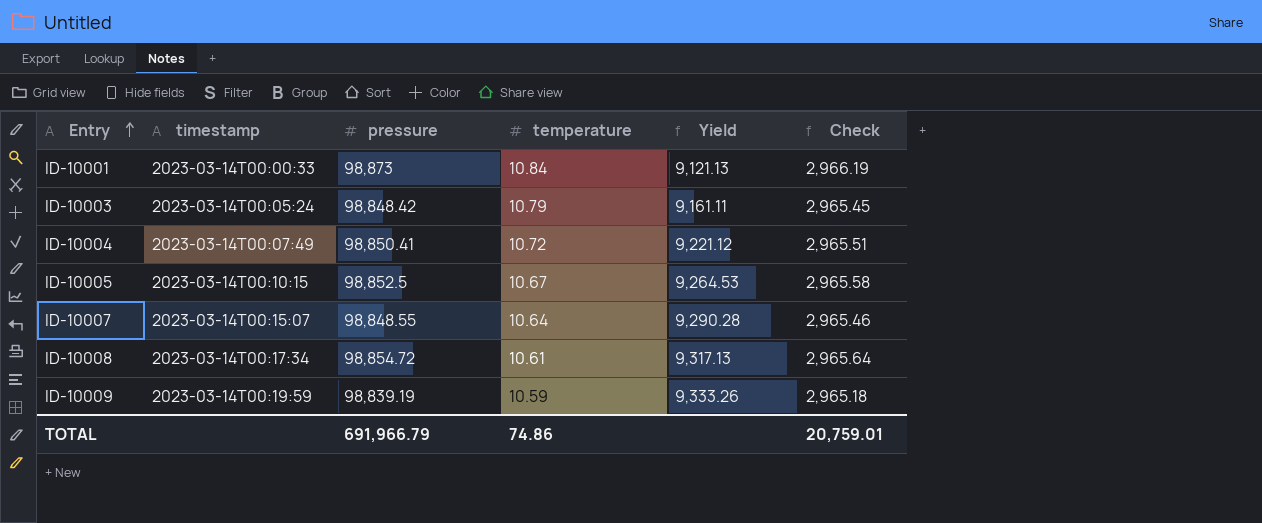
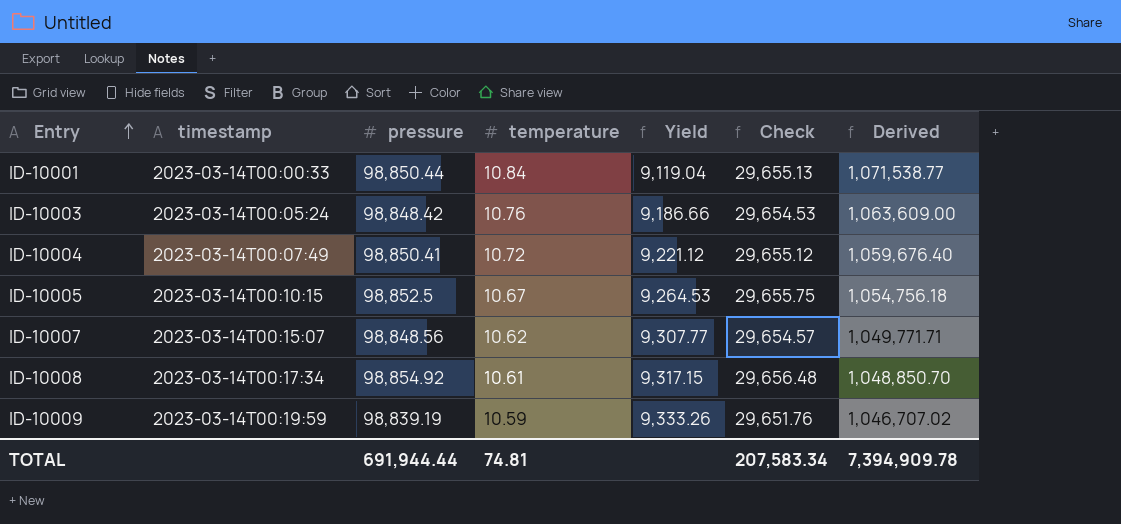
column Check | formula: [pressure] * 0.03 -> [pressure] * 0.3
column Derived | formula: none -> [pressure] * [temperature]
ID-10001 | pressure: 98,873 -> 98,850.44
ID-10001 | Yield: 9,121.13 -> 9,119.04
ID-10003 | temperature: 10.79 -> 10.76
ID-10003 | Yield: 9,161.11 -> 9,186.66
ID-10007 | pressure: 98,848.55 -> 98,848.56
ID-10007 | temperature: 10.64 -> 10.62
ID-10007 | Yield: 9,290.28 -> 9,307.77
ID-10008 | pressure: 98,854.72 -> 98,854.92
ID-10008 | Yield: 9,317.13 -> 9,317.15
TOTAL | pressure: 691,966.79 -> 691,944.44
TOTAL | temperature: 74.86 -> 74.81
TOTAL | Check: 20,759.01 -> 207,583.34

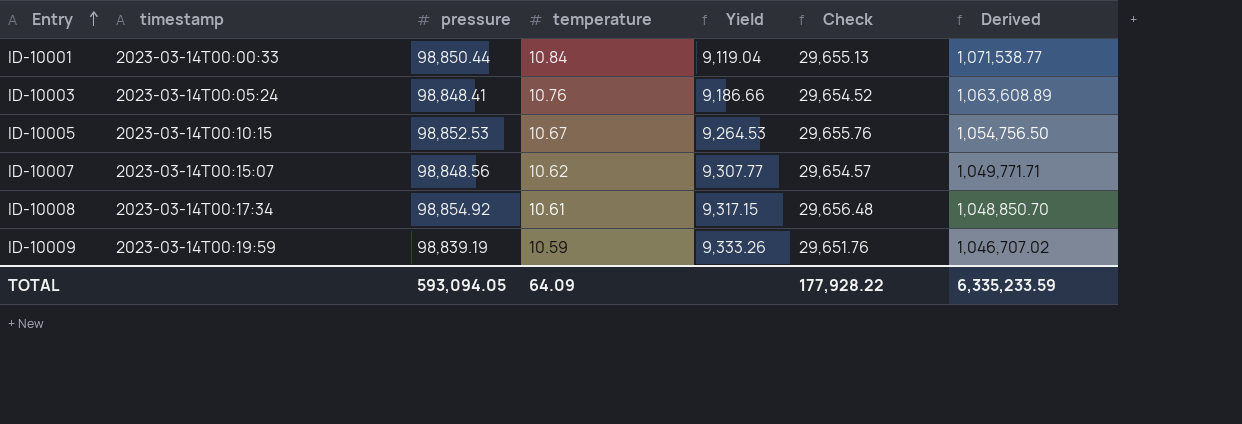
row ID-10004: 2023-03-14T00:07:49 | 98,850.41 | 10.72 | 9,221.12 | 29,655.12 | 1,059,676.40 -> none
ID-10003 | pressure: 98,848.42 -> 98,848.41
ID-10003 | Check: 29,654.53 -> 29,654.52
ID-10003 | Derived: 1,063,609.00 -> 1,063,608.89
ID-10005 | pressure: 98,852.5 -> 98,852.53
ID-10005 | Check: 29,655.75 -> 29,655.76
ID-10005 | Derived: 1,054,756.18 -> 1,054,756.50
TOTAL | pressure: 691,944.44 -> 593,094.05
TOTAL | temperature: 74.81 -> 64.09
TOTAL | Check: 207,583.34 -> 177,928.22
TOTAL | Derived: 7,394,909.78 -> 6,335,233.59

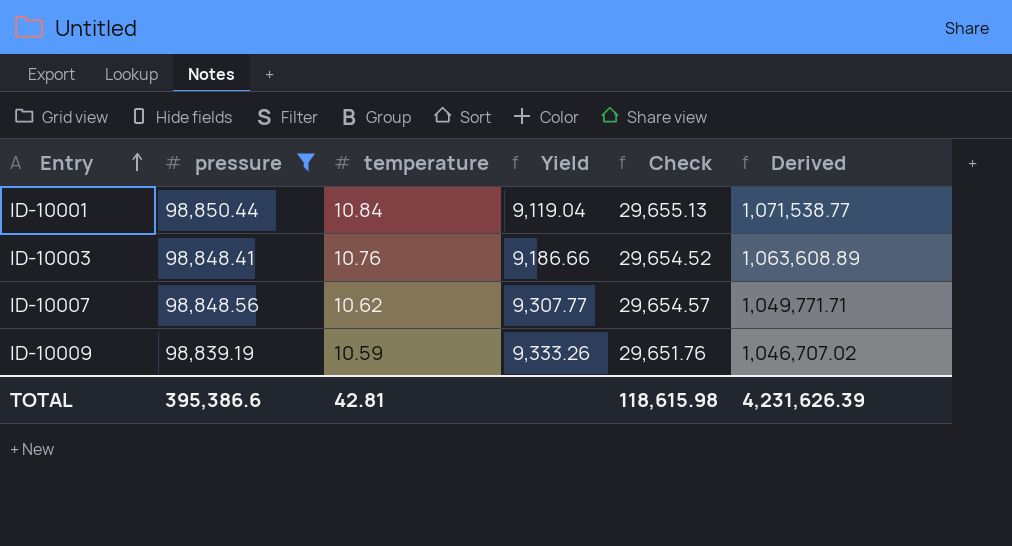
filter: none -> pressure <= 98,850.44
column timestamp | position: 2 -> none
TOTAL | pressure: 593,094.05 -> 395,386.6
TOTAL | temperature: 64.09 -> 42.81
TOTAL | Check: 177,928.22 -> 118,615.98
TOTAL | Derived: 6,335,233.59 -> 4,231,626.39

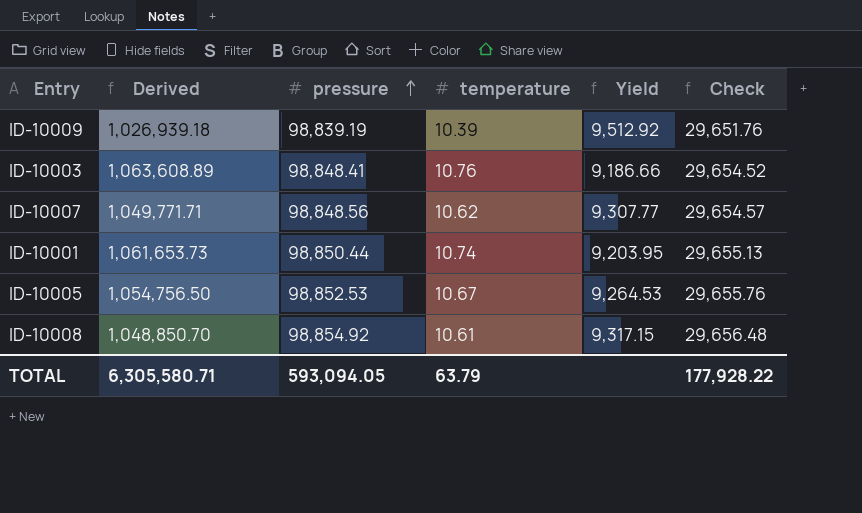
filter: pressure <= 98,850.44 -> none
row order: Entry ascending -> pressure ascending
column Derived | position: 6 -> 2
ID-10009 | Derived: 1,046,707.02 -> 1,026,939.18
ID-10009 | temperature: 10.59 -> 10.39
ID-10009 | Yield: 9,333.26 -> 9,512.92
ID-10001 | Derived: 1,071,538.77 -> 1,061,653.73
ID-10001 | temperature: 10.84 -> 10.74
ID-10001 | Yield: 9,119.04 -> 9,203.95
TOTAL | Derived: 4,231,626.39 -> 6,305,580.71
TOTAL | pressure: 395,386.6 -> 593,094.05
TOTAL | temperature: 42.81 -> 63.79
TOTAL | Check: 118,615.98 -> 177,928.22

